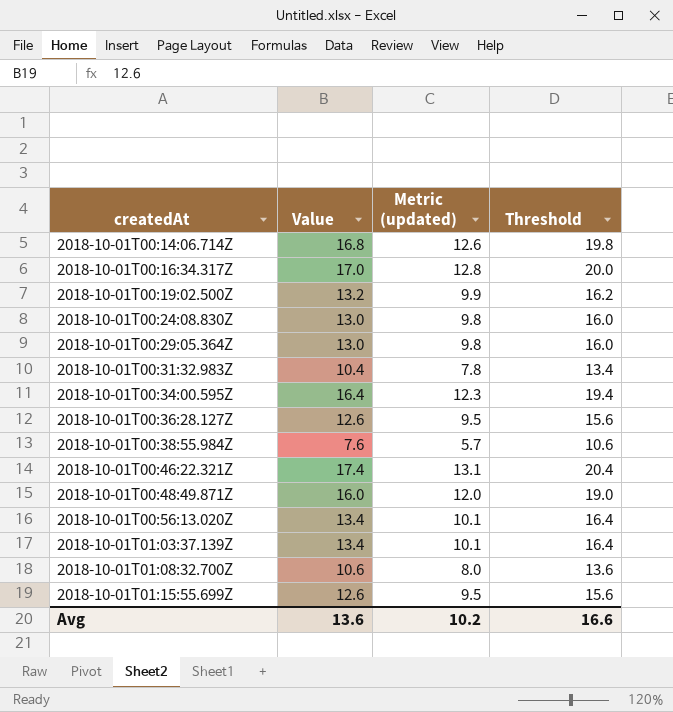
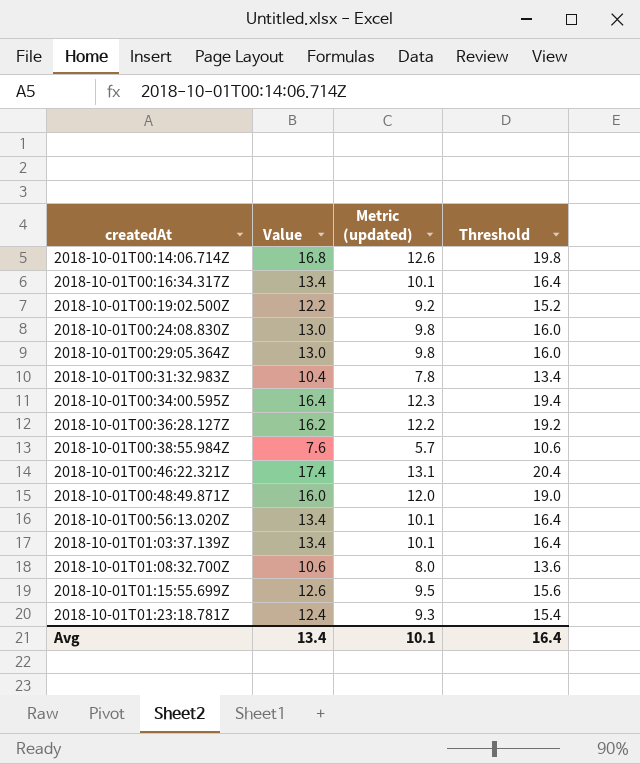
2018-10-01T00:16:34.317Z | Value: 17.0 -> 13.4
2018-10-01T00:16:34.317Z | Metric (updated): 12.8 -> 10.1
2018-10-01T00:16:34.317Z | Threshold: 20.0 -> 16.4
2018-10-01T00:19:02.500Z | Value: 13.2 -> 12.2
2018-10-01T00:19:02.500Z | Metric (updated): 9.9 -> 9.2
2018-10-01T00:19:02.500Z | Threshold: 16.2 -> 15.2
2018-10-01T00:36:28.127Z | Value: 12.6 -> 16.2
2018-10-01T00:36:28.127Z | Metric (updated): 9.5 -> 12.2
2018-10-01T00:36:28.127Z | Threshold: 15.6 -> 19.2
row 2018-10-01T01:23:18.781Z: none -> 12.4 | 9.3 | 15.4
Avg | Value: 13.6 -> 13.4
Avg | Metric (updated): 10.2 -> 10.1
Avg | Threshold: 16.6 -> 16.4

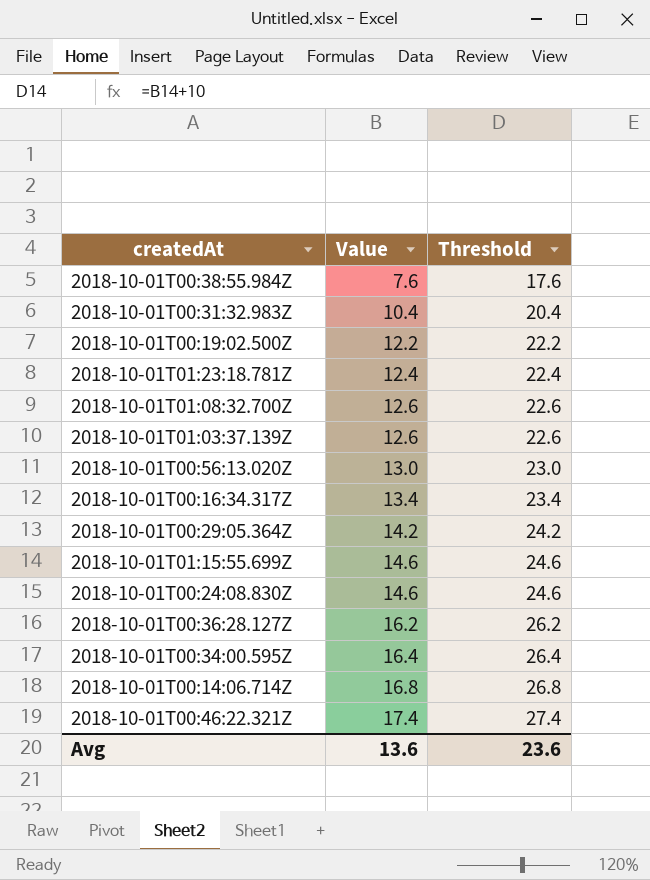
row order: createdAt ascending -> Value ascending
column Metric (updated) | formula: [Value] * 0.75 -> none
column Threshold | formula: [Value] + 3 -> [Value] + 10
row 2018-10-01T00:48:49.871Z: 16.0 | 12.0 | 19.0 -> none
2018-10-01T01:08:32.700Z | Value: 10.6 -> 12.6
2018-10-01T01:03:37.139Z | Value: 13.4 -> 12.6
2018-10-01T00:56:13.020Z | Value: 13.4 -> 13.0
2018-10-01T00:29:05.364Z | Value: 13.0 -> 14.2
2018-10-01T01:15:55.699Z | Value: 12.6 -> 14.6
2018-10-01T00:24:08.830Z | Value: 13.0 -> 14.6
Avg | Value: 13.4 -> 13.6
Avg | Threshold: 16.4 -> 23.6

